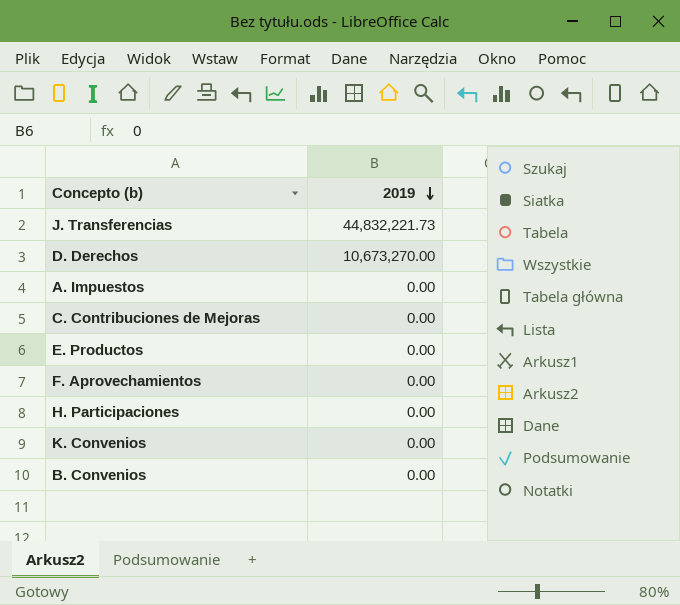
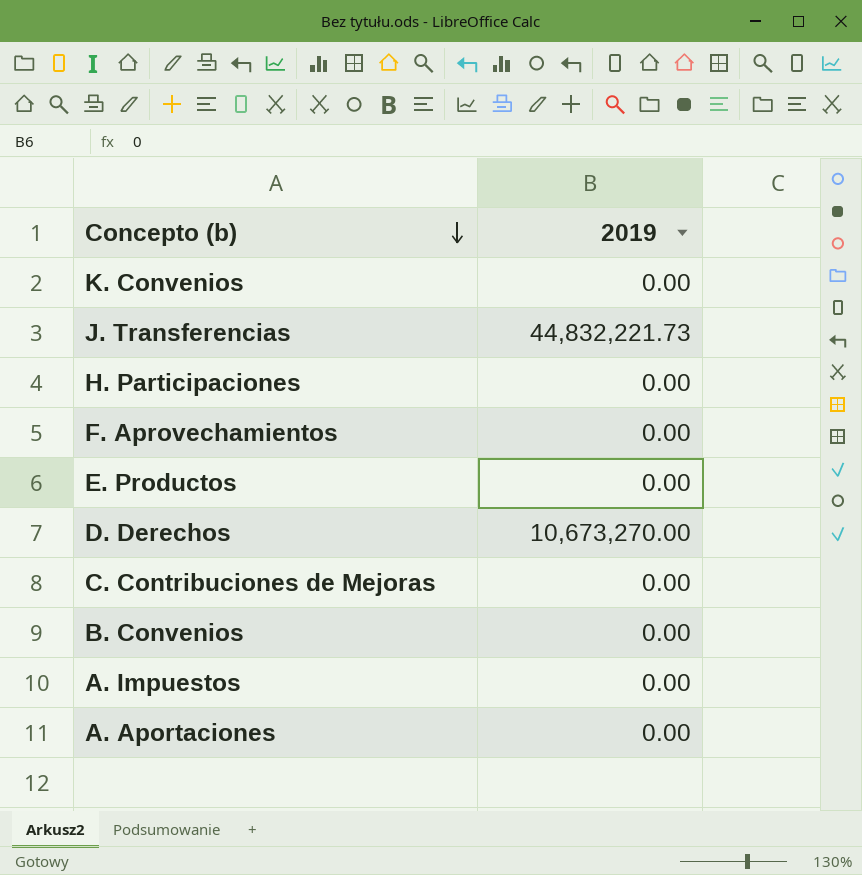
row order: 2019 descending -> Concepto (b) descending
row A. Aportaciones: none -> 0.00

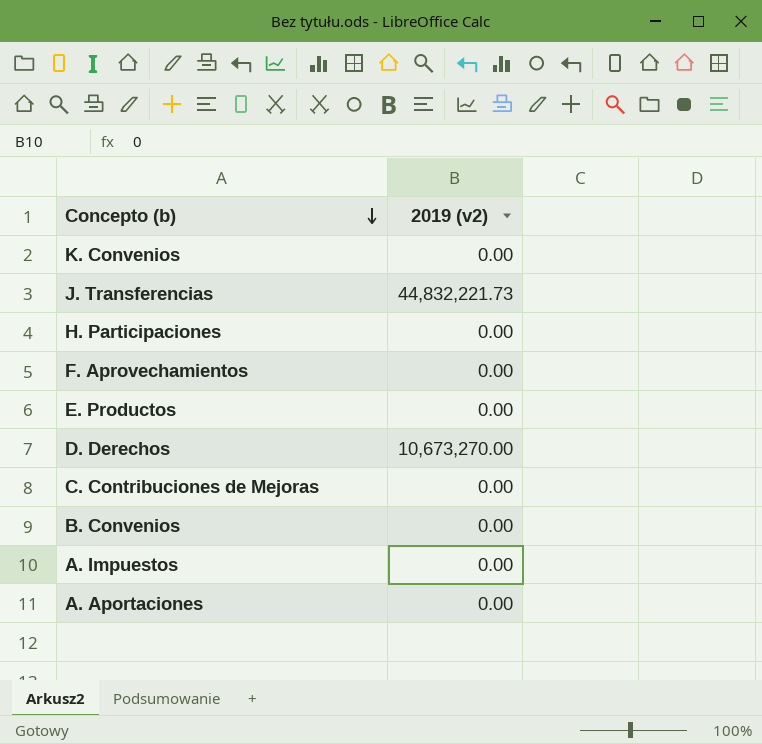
column name: 2019 -> 2019 (v2)

